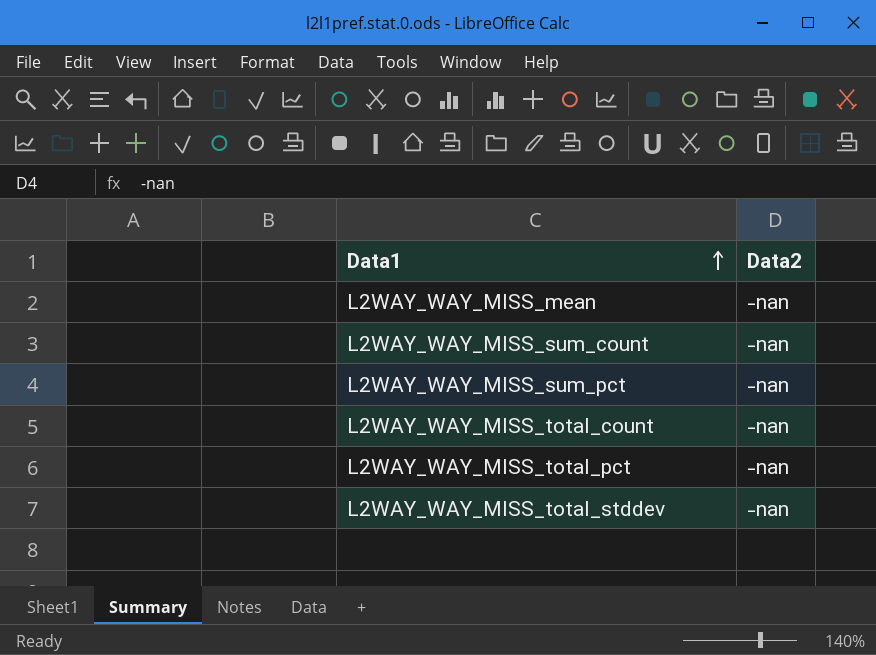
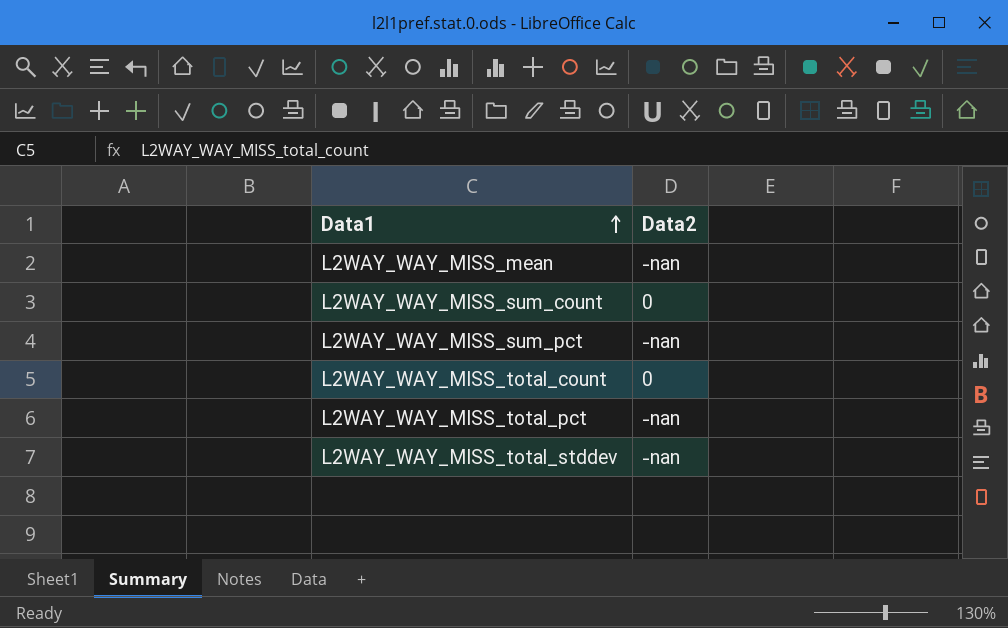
L2WAY_WAY_MISS_sum_count | Data2: -nan -> 0
L2WAY_WAY_MISS_total_count | Data2: -nan -> 0

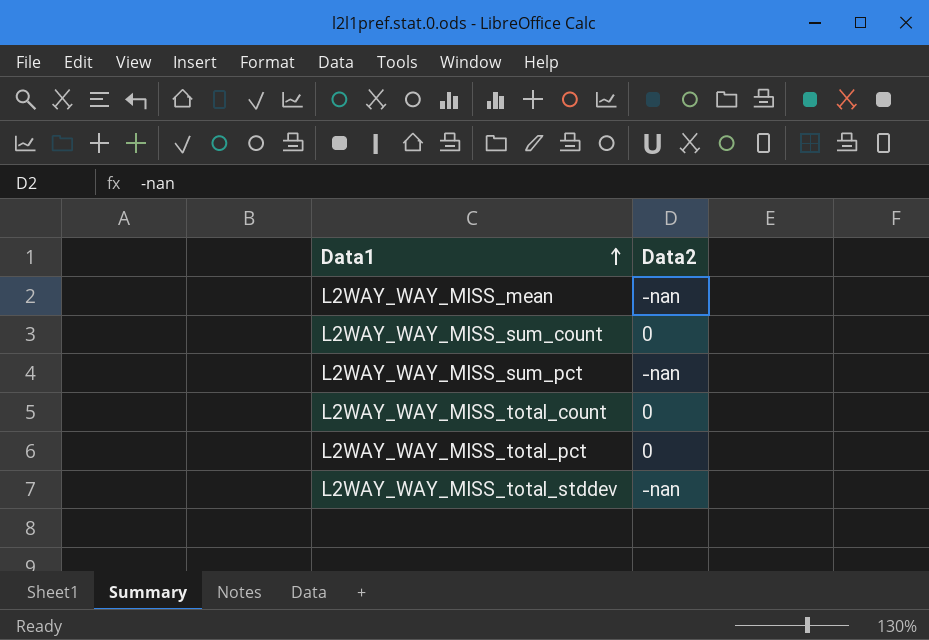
L2WAY_WAY_MISS_total_pct | Data2: -nan -> 0

